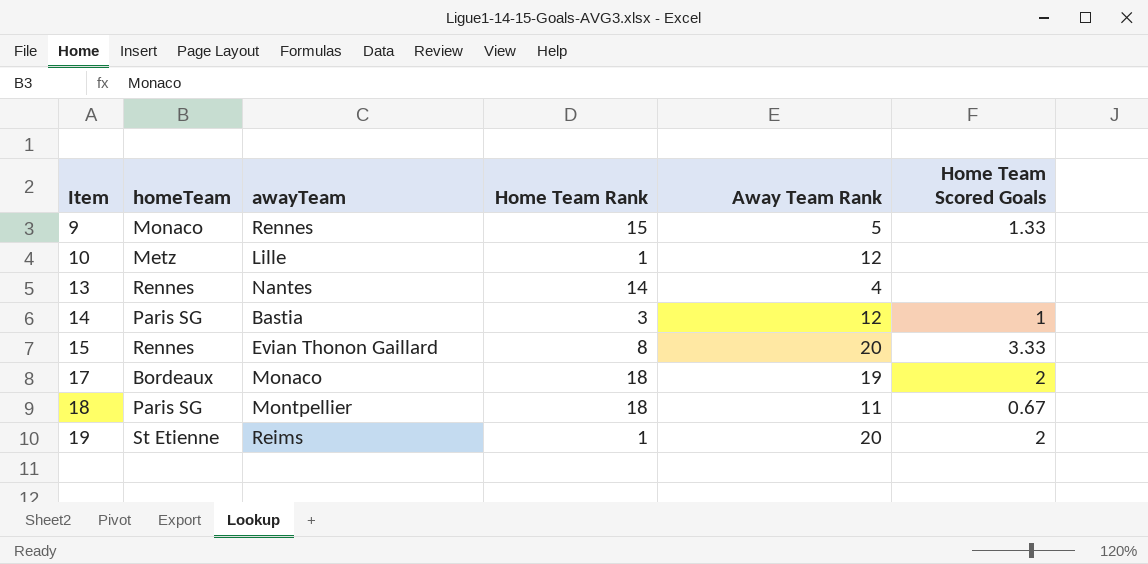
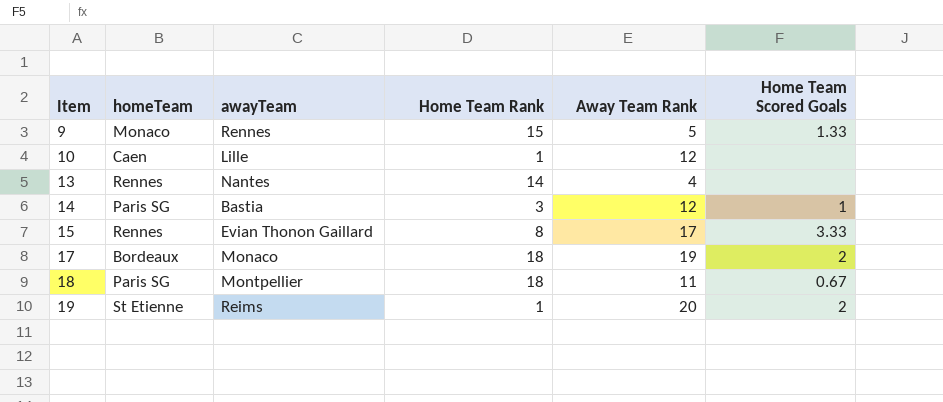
10 | homeTeam: Metz -> Caen
15 | Away Team Rank: 20 -> 17

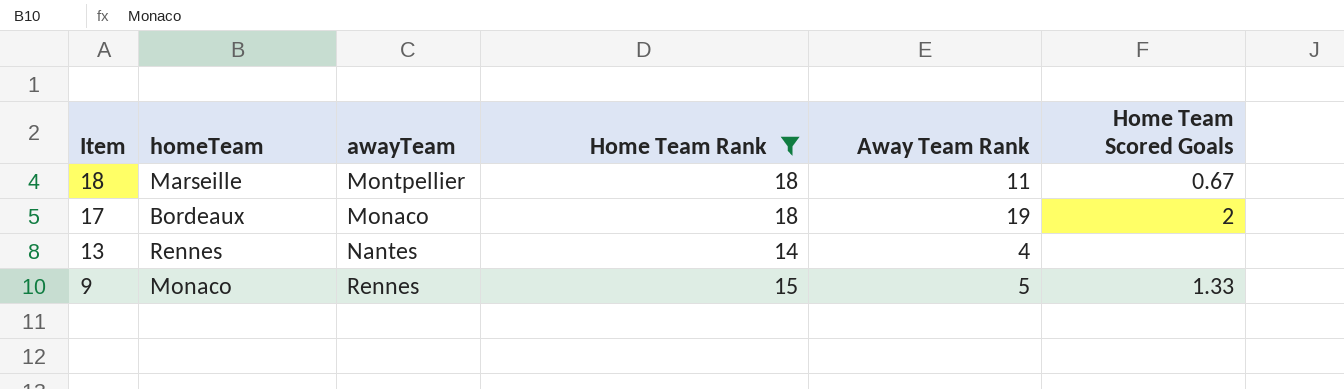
filter: none -> Home Team Rank >= 14
row order: Item ascending -> Item descending
18 | homeTeam: Paris SG -> Marseille

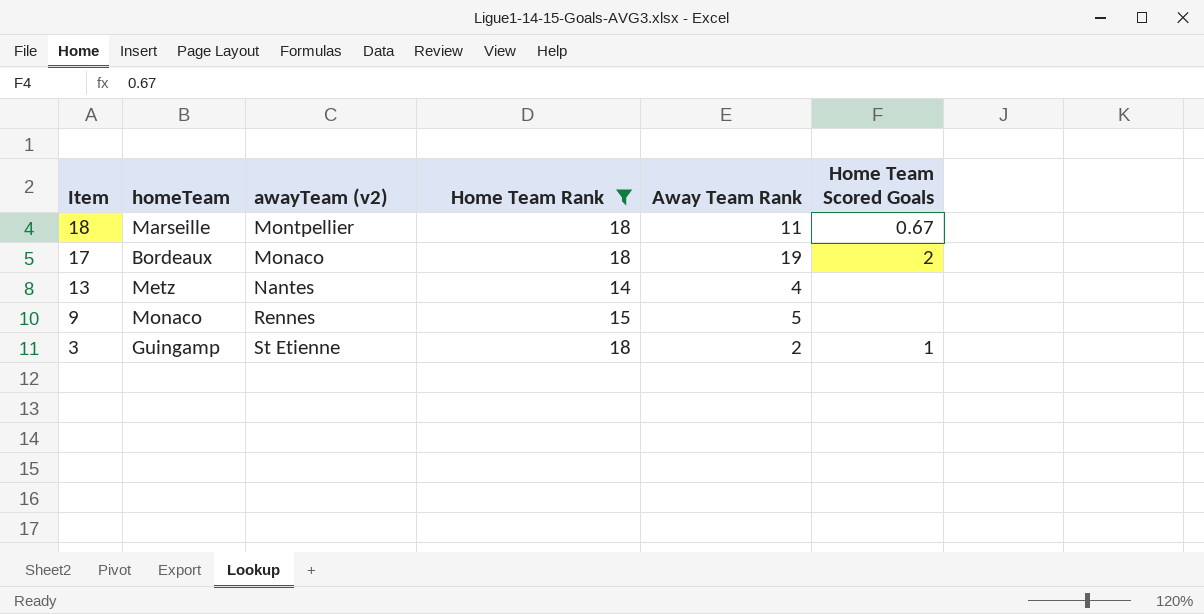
column name: awayTeam -> awayTeam (v2)
13 | homeTeam: Rennes -> Metz
9 | Home Team Scored Goals: 1.33 -> none
row 3: none -> Guingamp | St Etienne | 18 | 2 | 1

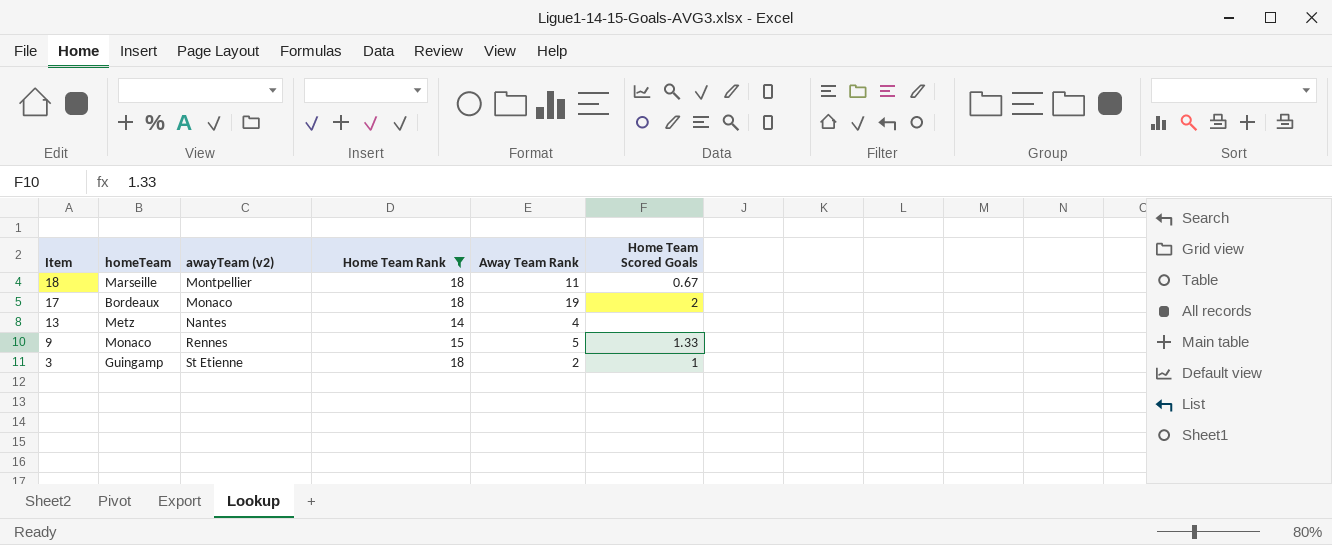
9 | Home Team Scored Goals: none -> 1.33

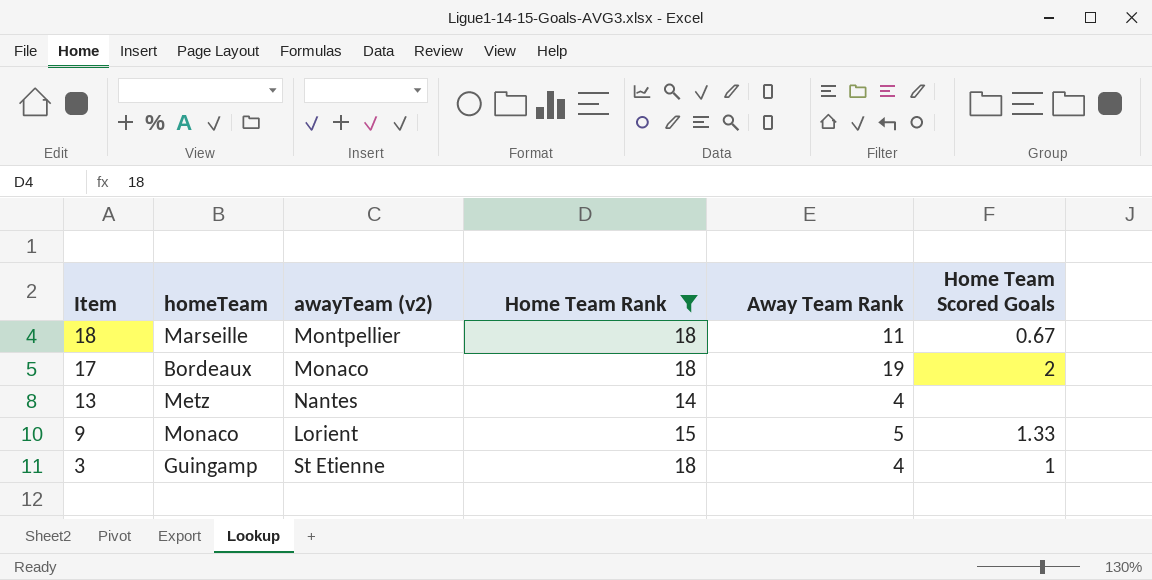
9 | awayTeam (v2): Rennes -> Lorient
3 | Away Team Rank: 2 -> 4

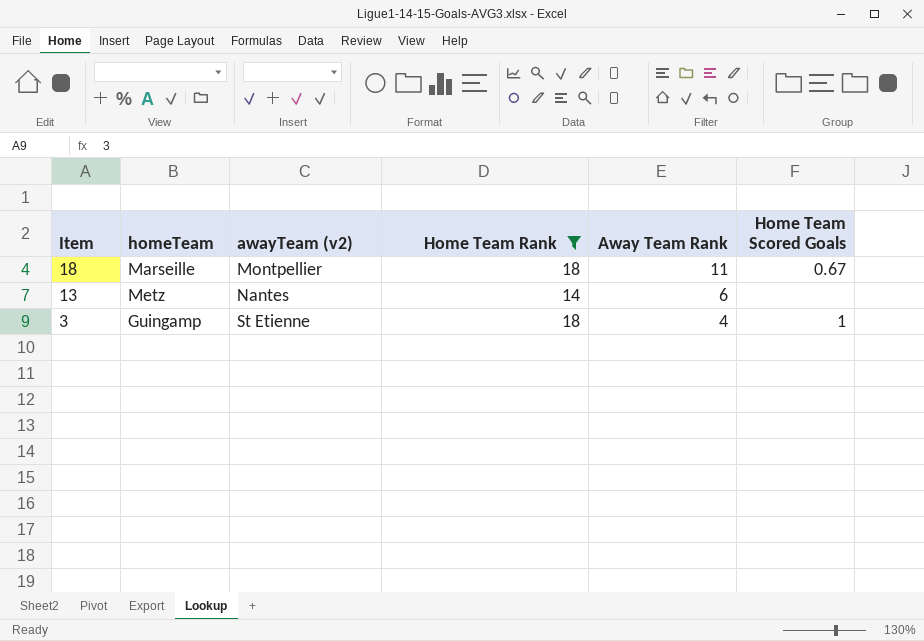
row 17: Bordeaux | Monaco | 18 | 19 | 2 -> none
row 9: Monaco | Lorient | 15 | 5 | 1.33 -> none
13 | Away Team Rank: 4 -> 6

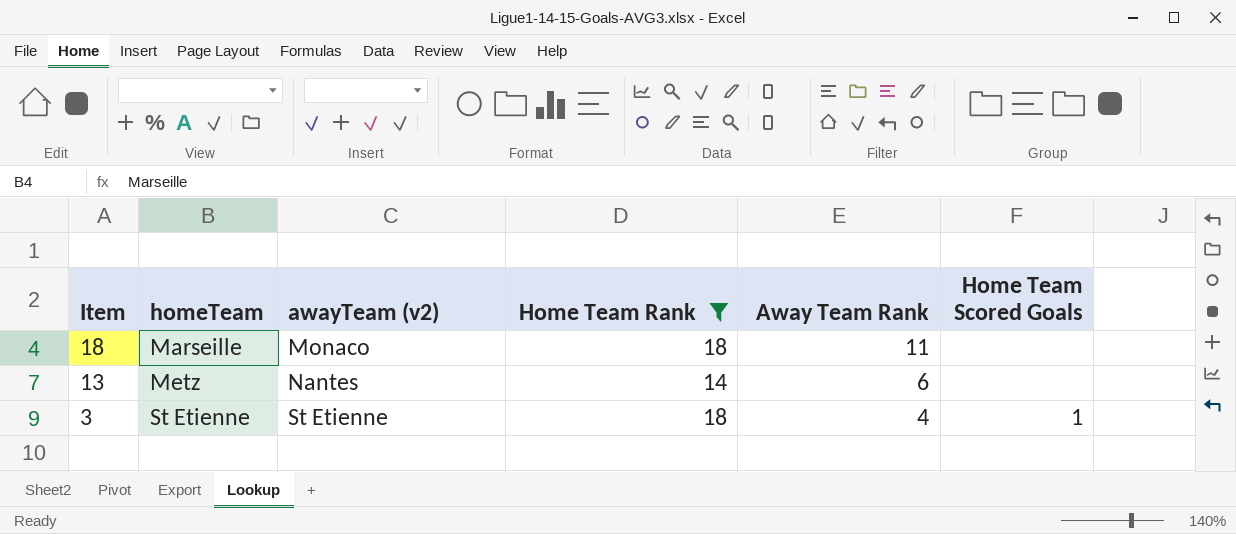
18 | awayTeam (v2): Montpellier -> Monaco
18 | Home Team Scored Goals: 0.67 -> none
3 | homeTeam: Guingamp -> St Etienne

